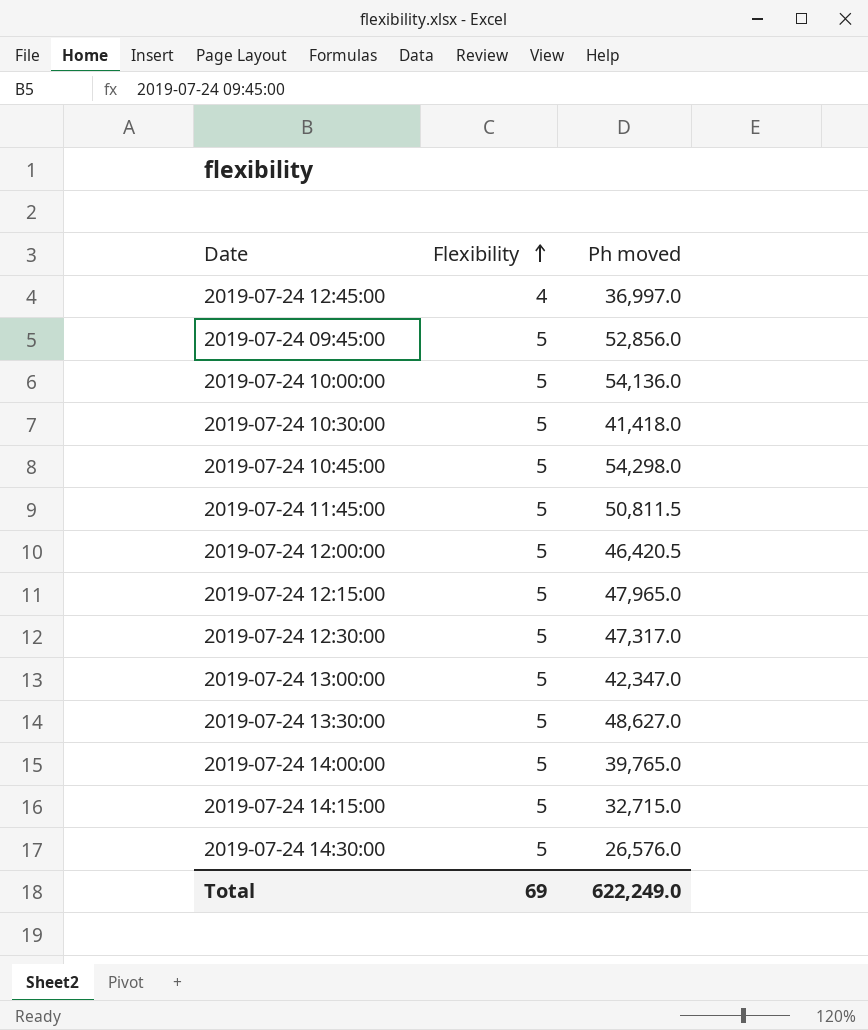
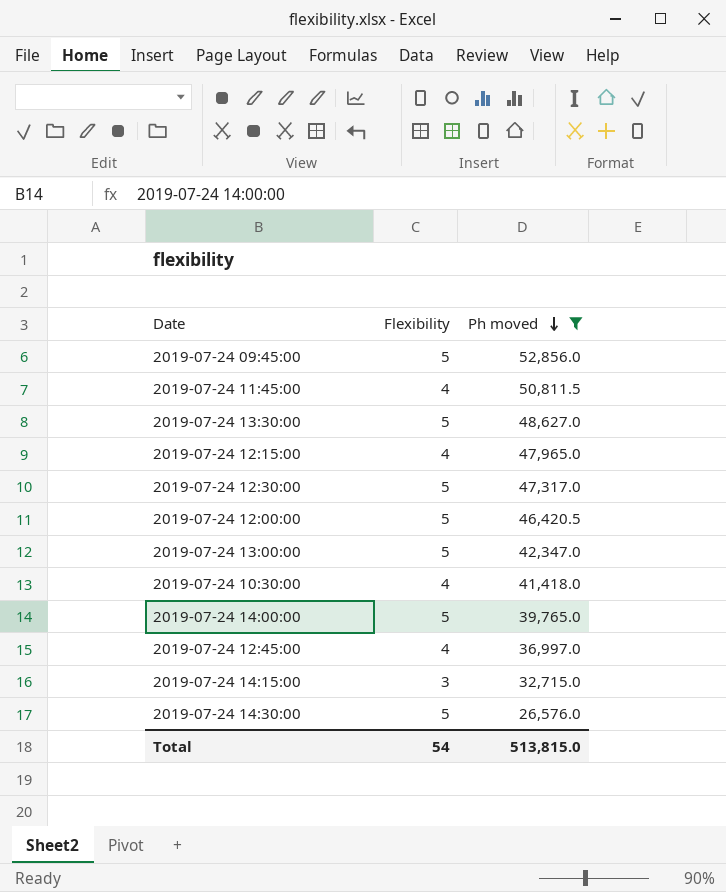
filter: none -> Ph moved <= 52,856.0
row order: Flexibility ascending -> Ph moved descending
2019-07-24 11:45:00 | Flexibility: 5 -> 4
2019-07-24 12:15:00 | Flexibility: 5 -> 4
2019-07-24 10:30:00 | Flexibility: 5 -> 4
2019-07-24 14:15:00 | Flexibility: 5 -> 3
Total | Flexibility: 69 -> 54
Total | Ph moved: 622,249.0 -> 513,815.0

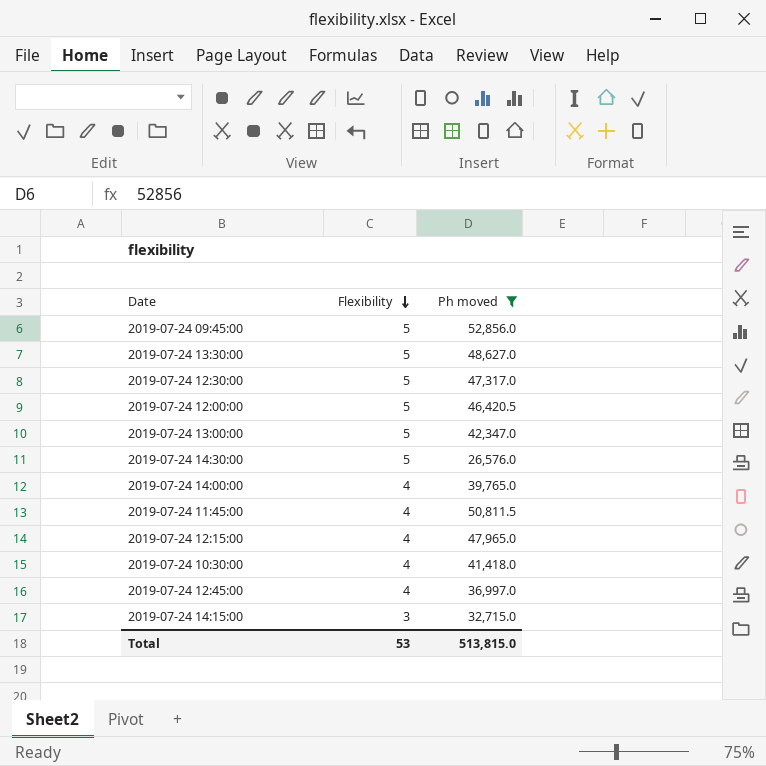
row order: Ph moved descending -> Flexibility descending
2019-07-24 14:00:00 | Flexibility: 5 -> 4
Total | Flexibility: 54 -> 53

